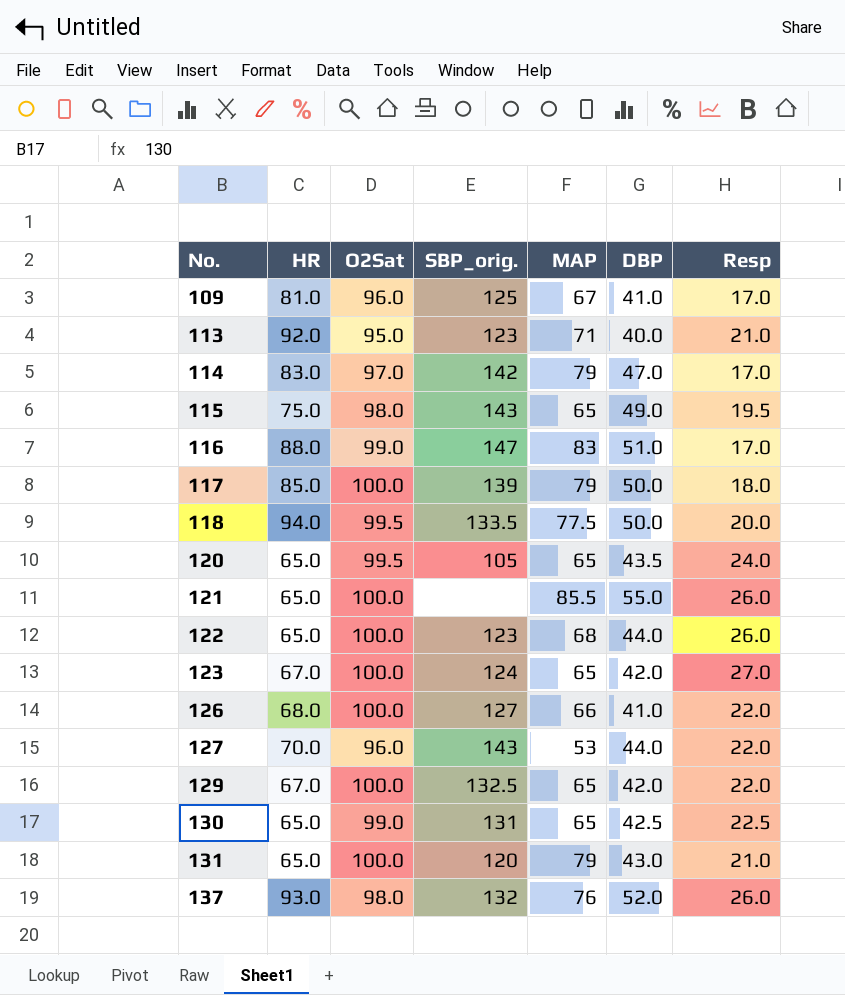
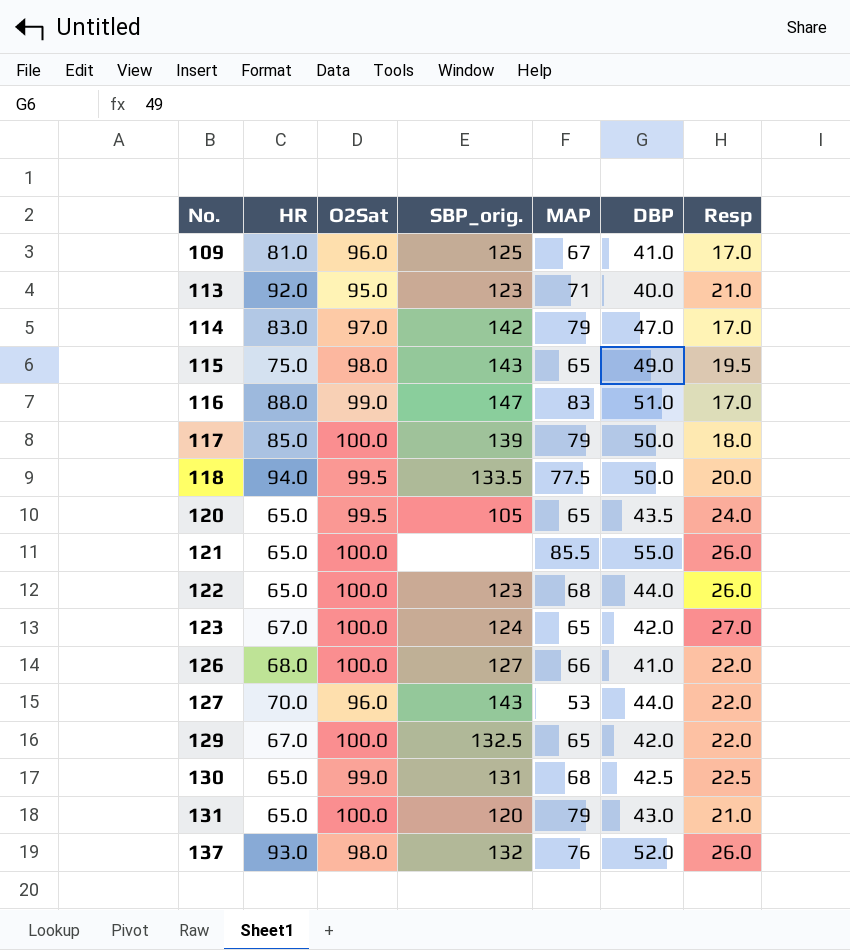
130 | MAP: 65 -> 68

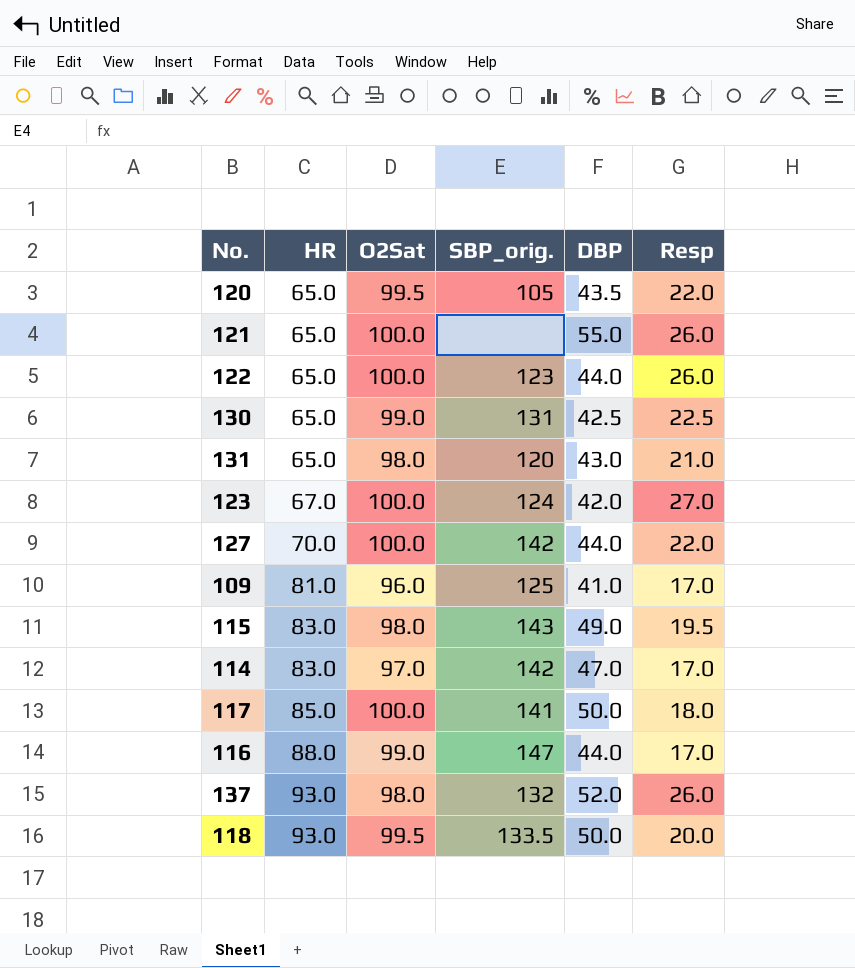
row order: No. ascending -> HR ascending
column MAP | position: 5 -> none
row 113: 92.0 | 95.0 | 123 | 71 | 40.0 | 21.0 -> none
row 126: 68.0 | 100.0 | 127 | 66 | 41.0 | 22.0 -> none
row 129: 67.0 | 100.0 | 132.5 | 65 | 42.0 | 22.0 -> none
120 | Resp: 24.0 -> 22.0
131 | O2Sat: 100.0 -> 98.0
127 | O2Sat: 96.0 -> 100.0
127 | SBP_orig.: 143 -> 142
115 | HR: 75.0 -> 83.0
117 | SBP_orig.: 139 -> 141
116 | DBP: 51.0 -> 44.0
118 | HR: 94.0 -> 93.0

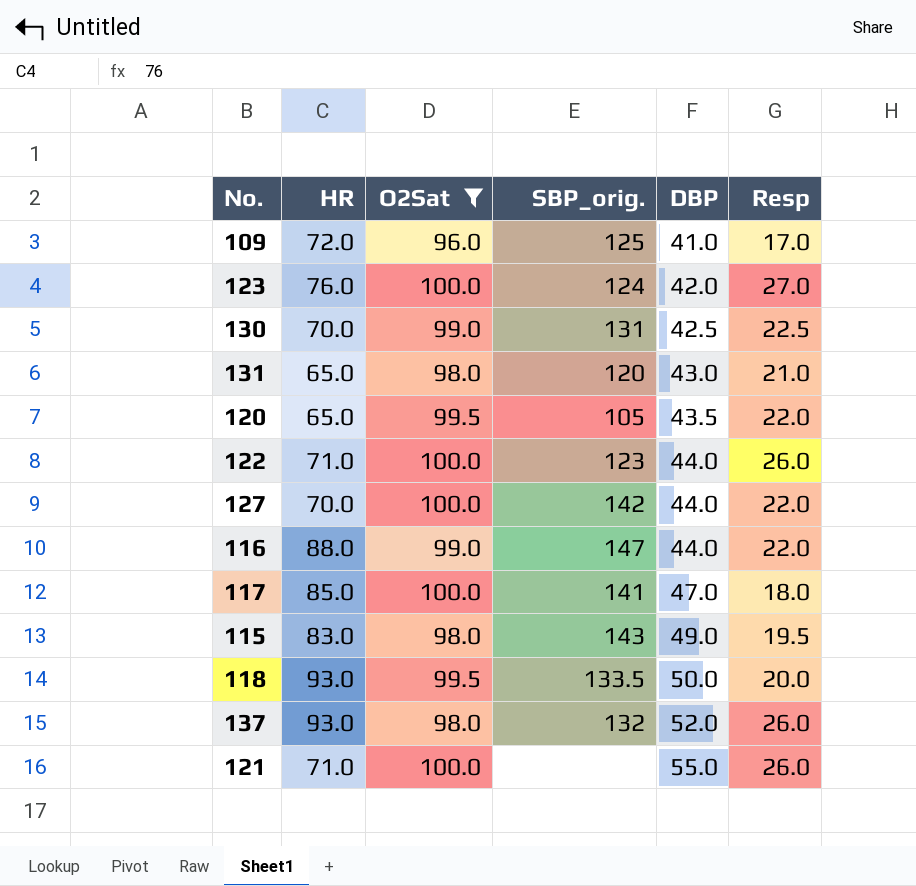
filter: none -> O2Sat != 97.0
row order: HR ascending -> DBP ascending
109 | HR: 81.0 -> 72.0
123 | HR: 67.0 -> 76.0
130 | HR: 65.0 -> 70.0
122 | HR: 65.0 -> 71.0
116 | Resp: 17.0 -> 22.0
117 | DBP: 50.0 -> 47.0
121 | HR: 65.0 -> 71.0

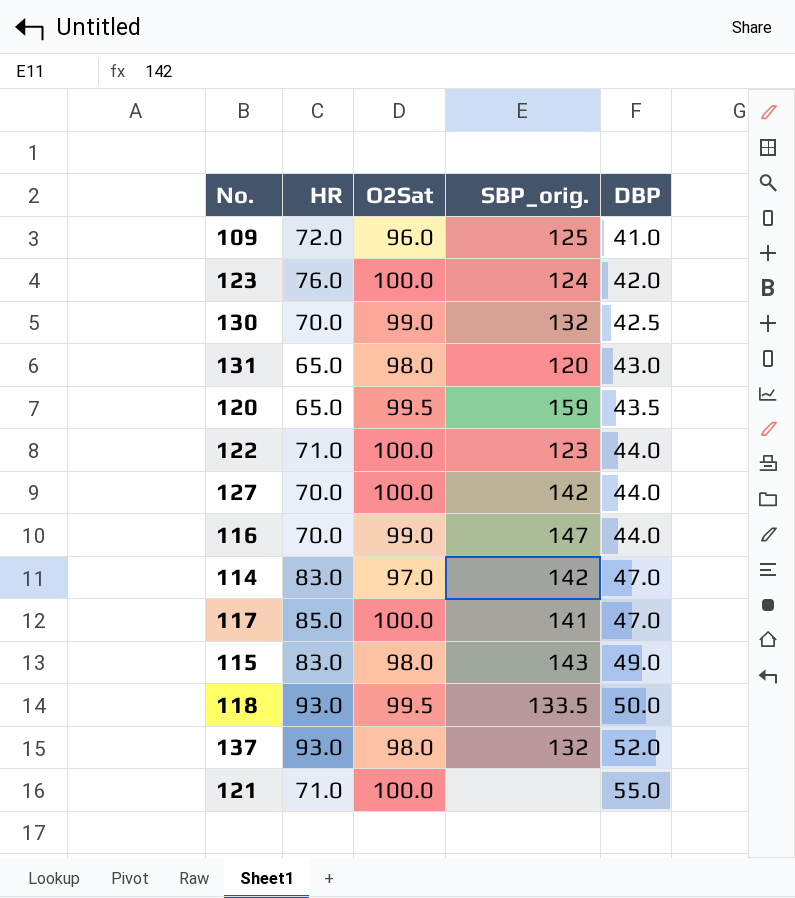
filter: O2Sat != 97.0 -> none
column Resp | position: 6 -> none
130 | SBP_orig.: 131 -> 132
120 | SBP_orig.: 105 -> 159
116 | HR: 88.0 -> 70.0

